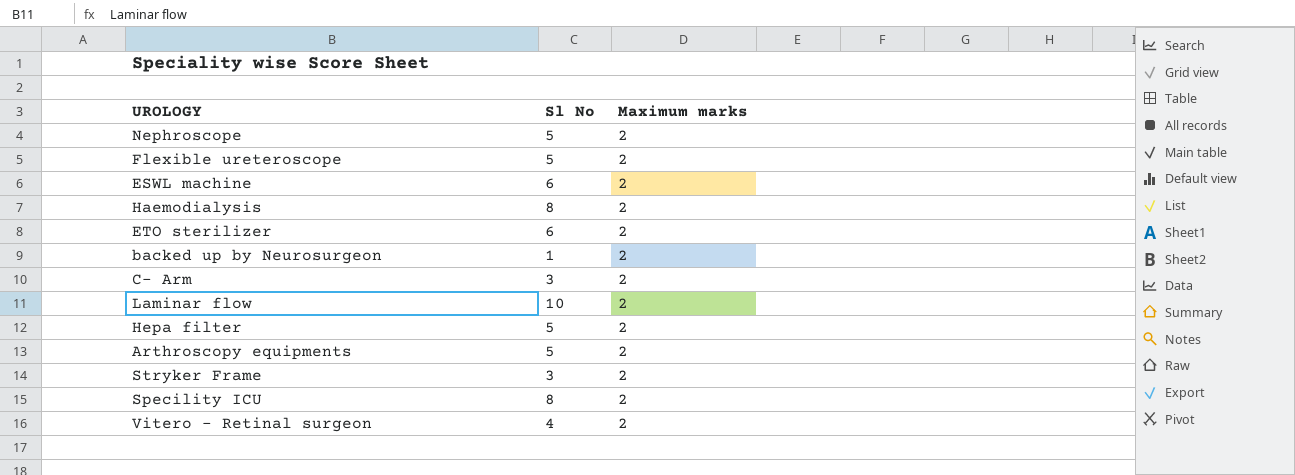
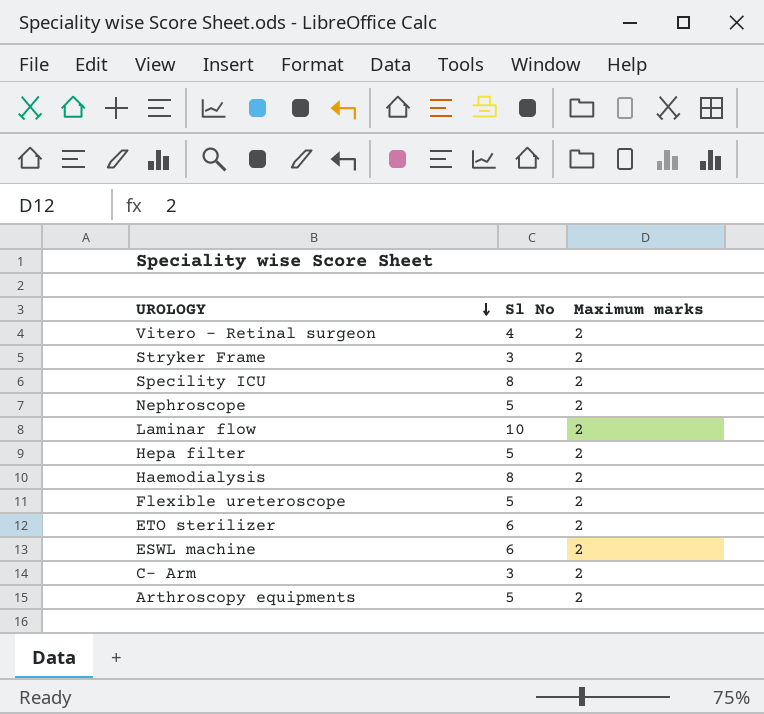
row order: none -> UROLOGY descending
row backed up by Neurosurgeon: 1 | 2 -> none

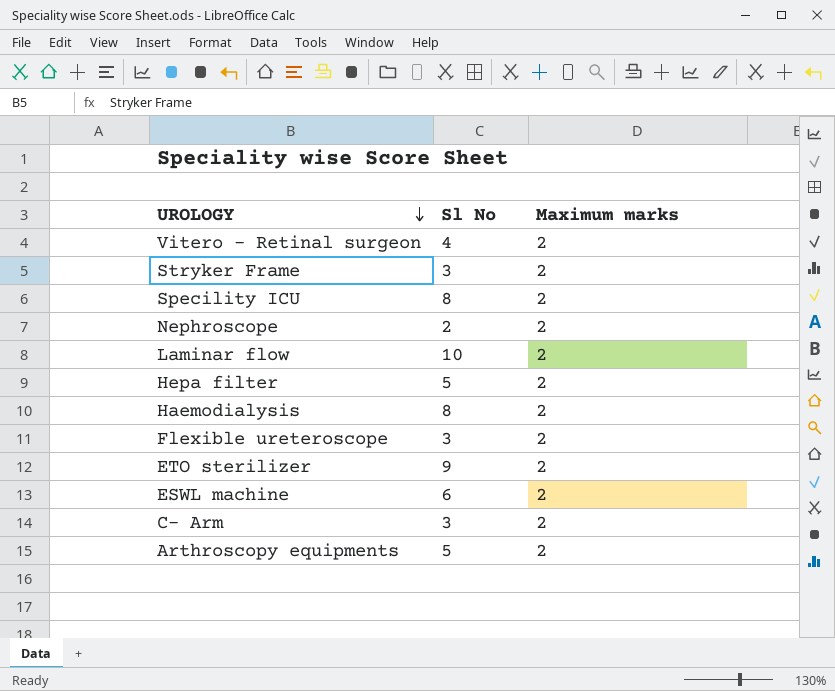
Nephroscope | Sl No: 5 -> 2
Flexible ureteroscope | Sl No: 5 -> 3
ETO sterilizer | Sl No: 6 -> 9

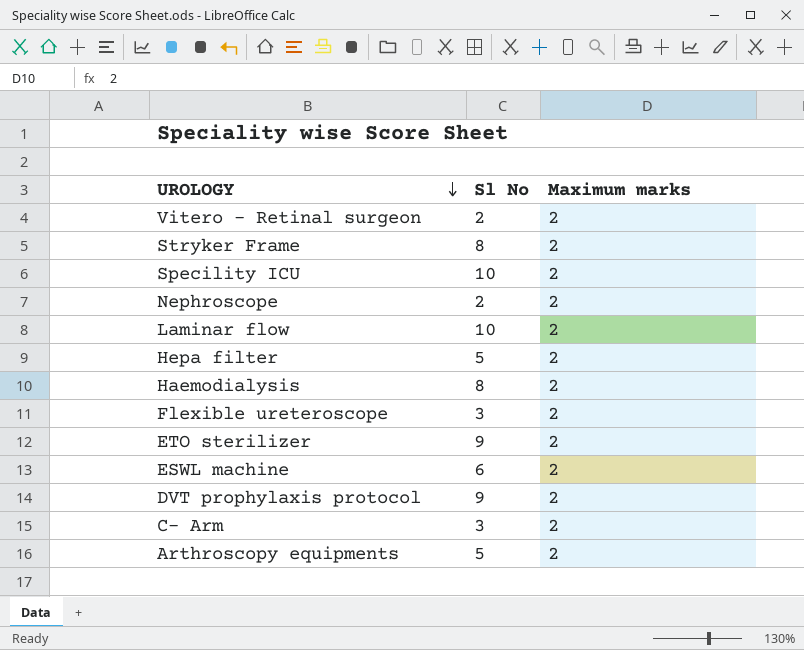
Vitero - Retinal surgeon | Sl No: 4 -> 2
Stryker Frame | Sl No: 3 -> 8
Specility ICU | Sl No: 8 -> 10
row DVT prophylaxis protocol: none -> 9 | 2

